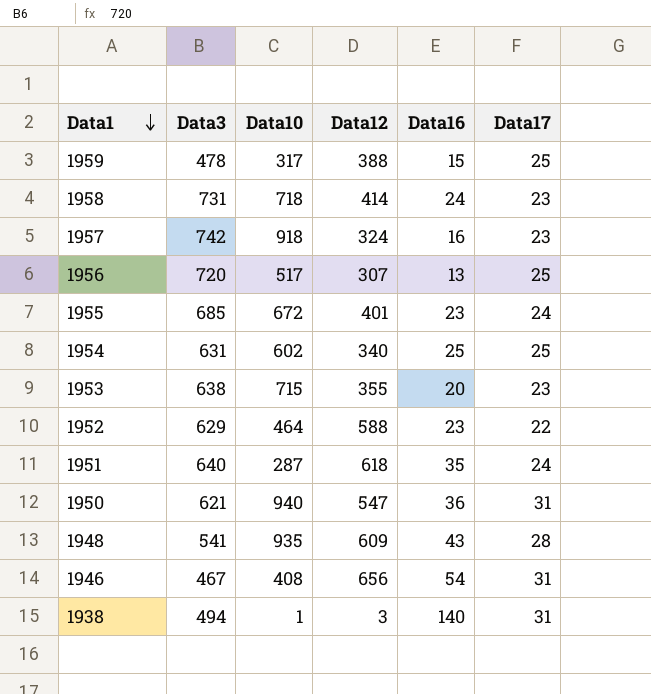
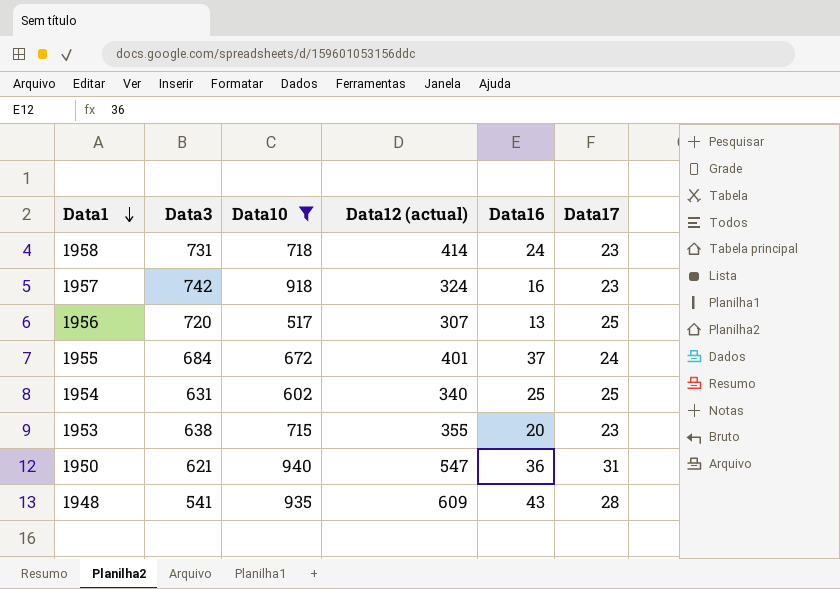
filter: none -> Data10 >= 517
column name: Data12 -> Data12 (actual)
1955 | Data3: 685 -> 684
1955 | Data16: 23 -> 37

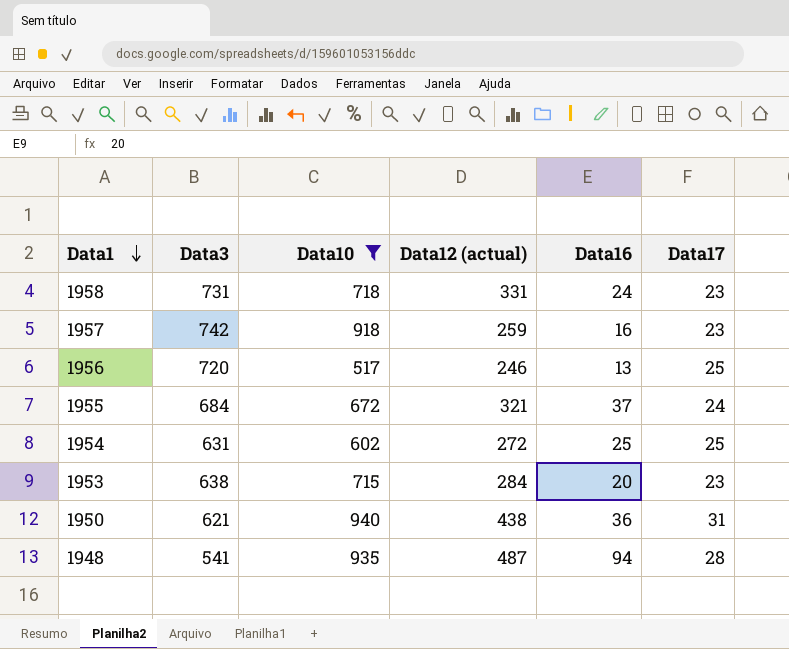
1958 | Data12 (actual): 414 -> 331
1957 | Data12 (actual): 324 -> 259
1956 | Data12 (actual): 307 -> 246
1955 | Data12 (actual): 401 -> 321
1954 | Data12 (actual): 340 -> 272
1953 | Data12 (actual): 355 -> 284
1950 | Data12 (actual): 547 -> 438
1948 | Data12 (actual): 609 -> 487
1948 | Data16: 43 -> 94

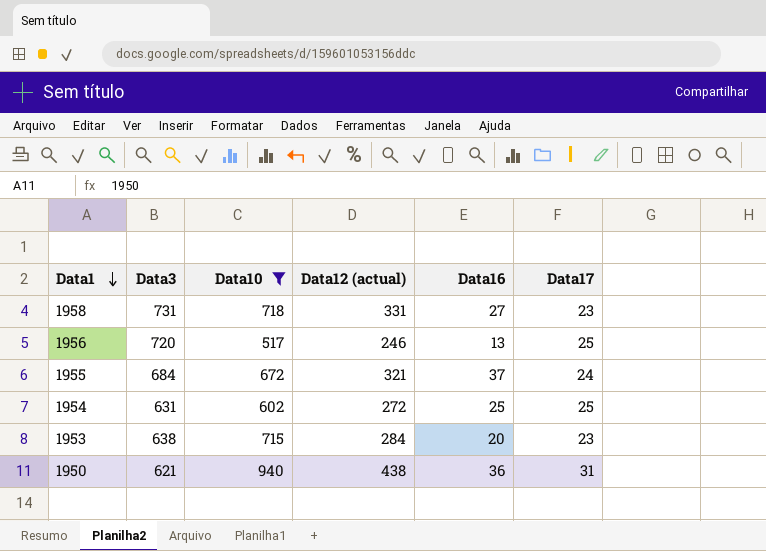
row 1957: 742 | 918 | 259 | 16 | 23 -> none
row 1948: 541 | 935 | 487 | 94 | 28 -> none
1958 | Data16: 24 -> 27

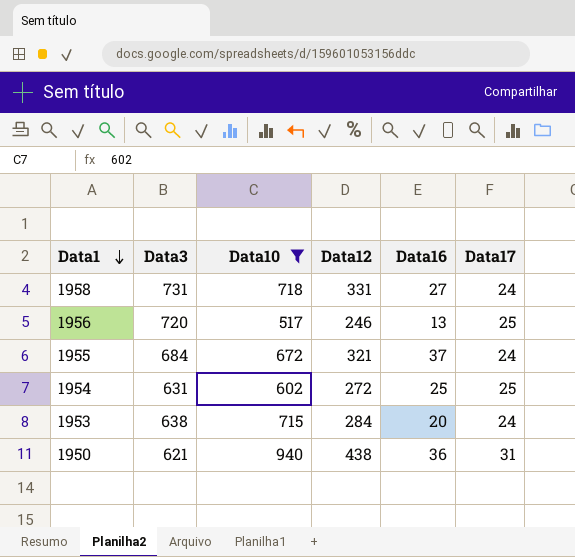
column name: Data12 (actual) -> Data12
1958 | Data17: 23 -> 24
1953 | Data17: 23 -> 24

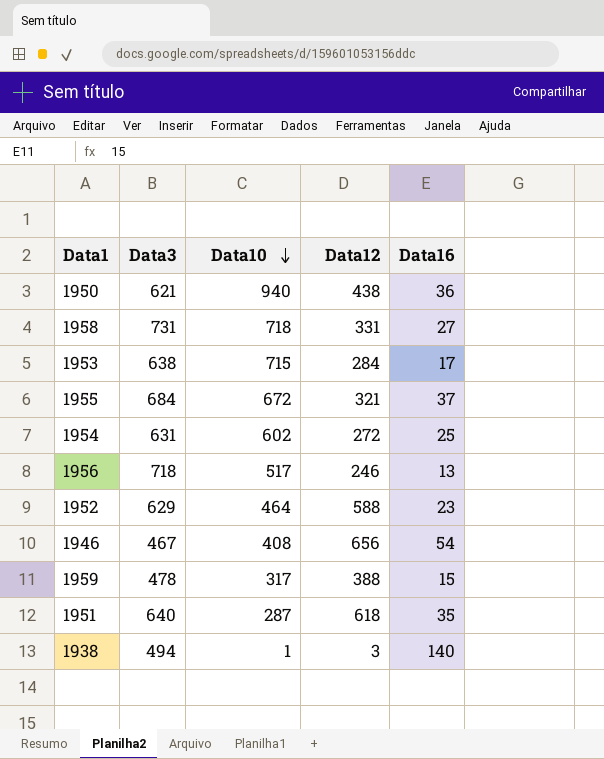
filter: Data10 >= 517 -> none
row order: Data1 descending -> Data10 descending
column Data17 | position: 6 -> none
1953 | Data16: 20 -> 17
1956 | Data3: 720 -> 718

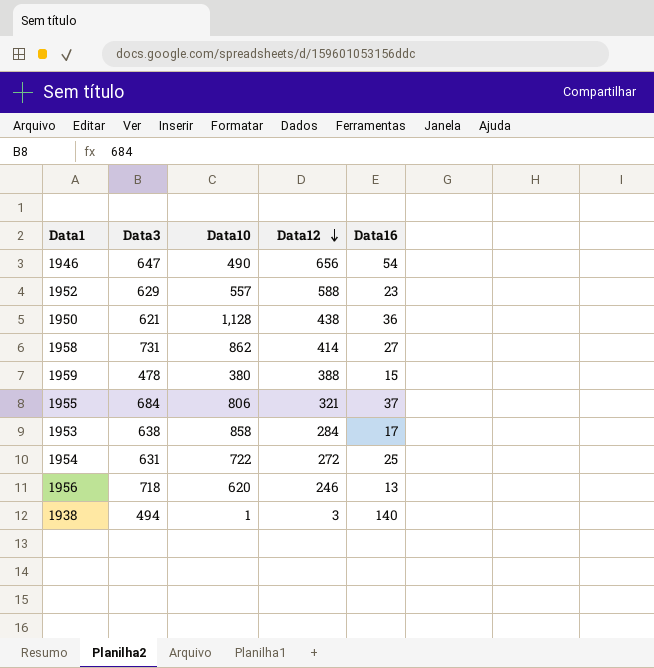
row order: Data10 descending -> Data12 descending
row 1951: 640 | 287 | 618 | 35 -> none
1946 | Data3: 467 -> 647
1946 | Data10: 408 -> 490
1952 | Data10: 464 -> 557
1950 | Data10: 940 -> 1,128
1958 | Data10: 718 -> 862
1958 | Data12: 331 -> 414
1959 | Data10: 317 -> 380
1955 | Data10: 672 -> 806
1953 | Data10: 715 -> 858
1954 | Data10: 602 -> 722
1956 | Data10: 517 -> 620

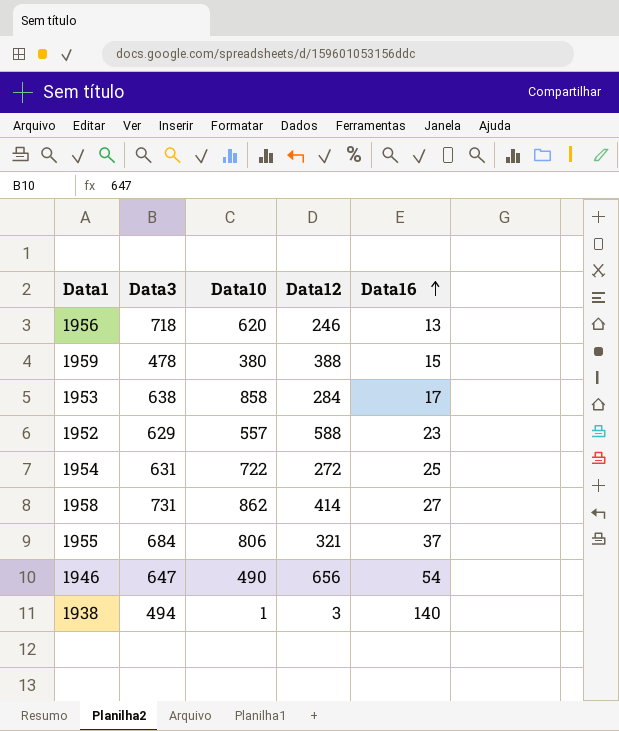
row order: Data12 descending -> Data16 ascending
row 1950: 621 | 1,128 | 438 | 36 -> none

